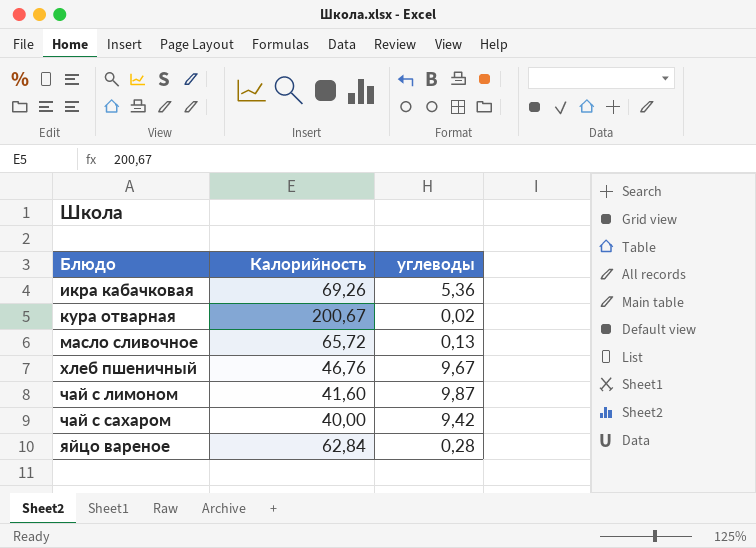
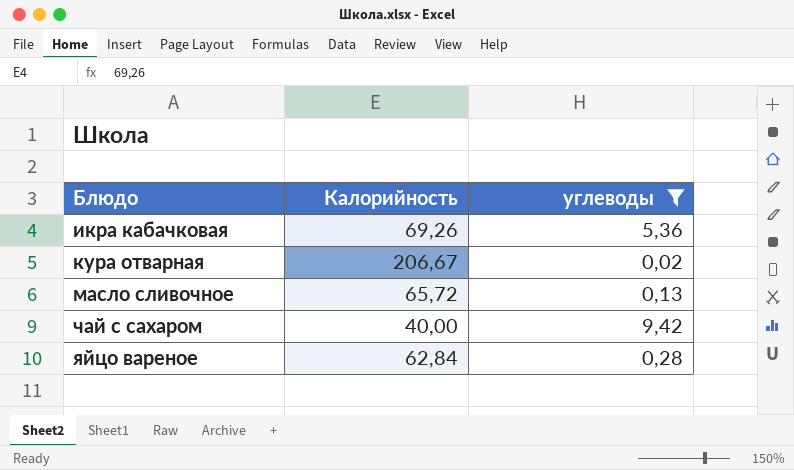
filter: none -> углеводы <= 9,42
кура отварная | Калорийность: 200,67 -> 206,67

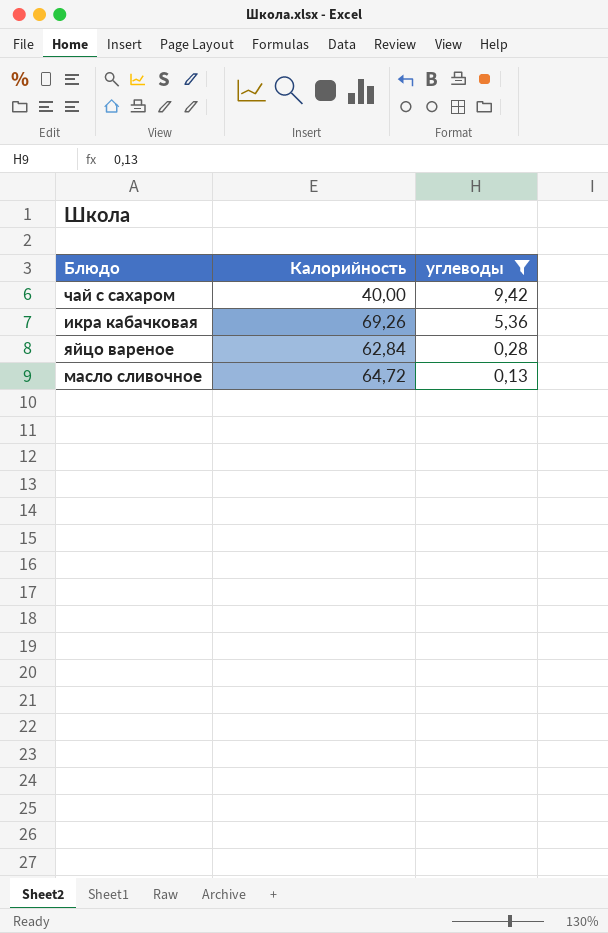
row order: Блюдо ascending -> углеводы descending
row кура отварная: 206,67 | 0,02 -> none
масло сливочное | Калорийность: 65,72 -> 64,72

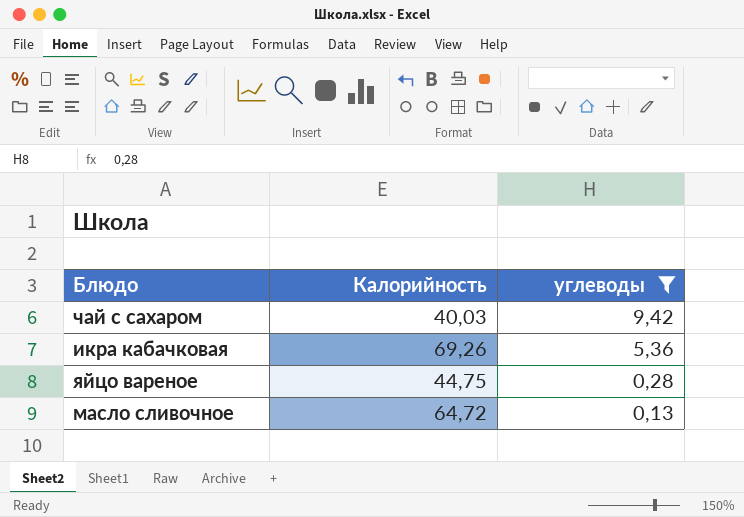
чай с сахаром | Калорийность: 40,00 -> 40,03
яйцо вареное | Калорийность: 62,84 -> 44,75

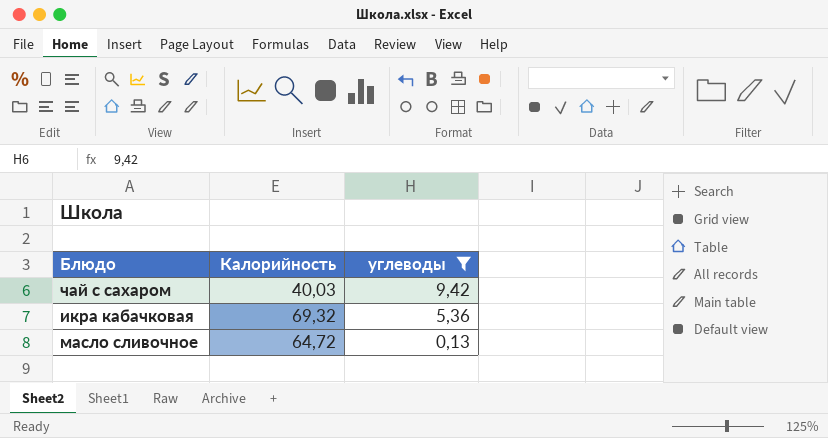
row яйцо вареное: 44,75 | 0,28 -> none
икра кабачковая | Калорийность: 69,26 -> 69,32

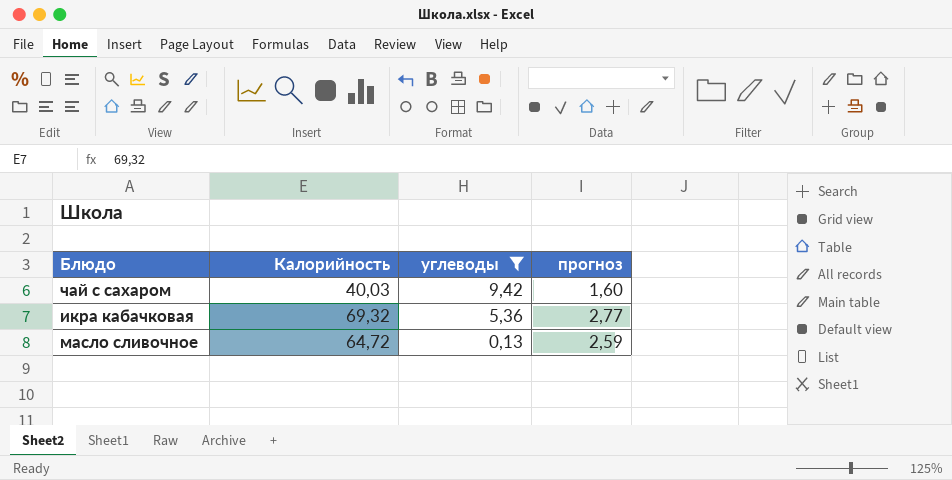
column прогноз | formula: none -> [Калорийность] * 0,04

